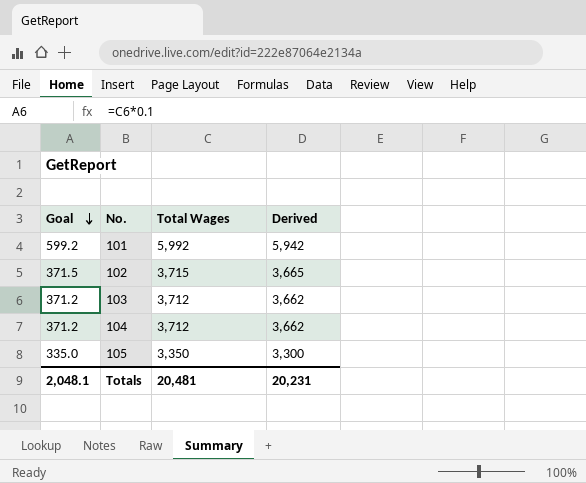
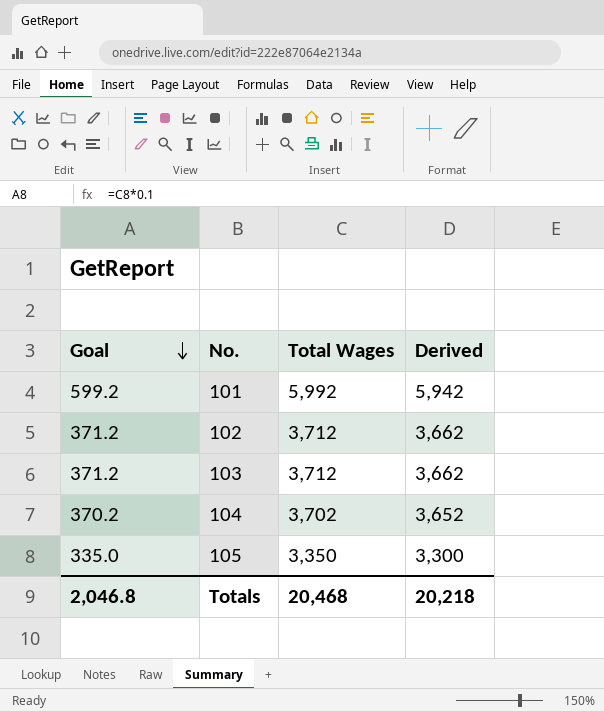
102 | Goal: 371.5 -> 371.2
102 | Total Wages: 3,715 -> 3,712
102 | Derived: 3,665 -> 3,662
104 | Goal: 371.2 -> 370.2
104 | Total Wages: 3,712 -> 3,702
104 | Derived: 3,662 -> 3,652
Totals | Goal: 2,048.1 -> 2,046.8
Totals | Total Wages: 20,481 -> 20,468
Totals | Derived: 20,231 -> 20,218

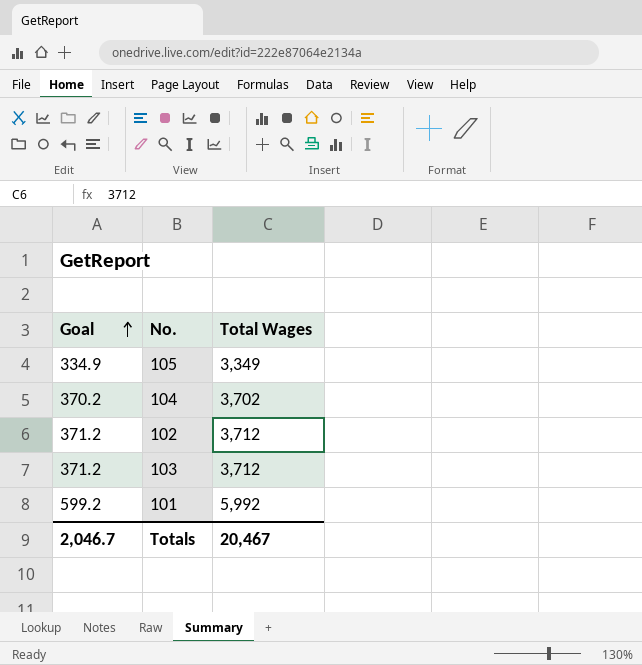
row order: Goal descending -> Goal ascending
column Derived | formula: [Total Wages] - 50 -> none
105 | Goal: 335.0 -> 334.9
105 | Total Wages: 3,350 -> 3,349
Totals | Goal: 2,046.8 -> 2,046.7
Totals | Total Wages: 20,468 -> 20,467

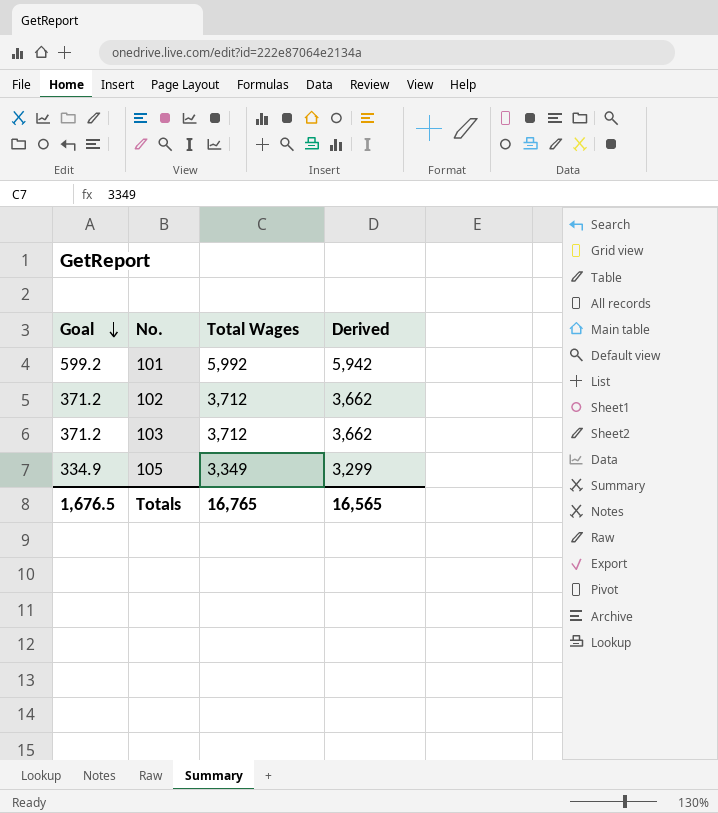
row order: Goal ascending -> Goal descending
column Derived | formula: none -> [Total Wages] - 50
row 104: 370.2 | 3,702 -> none
Totals | Goal: 2,046.7 -> 1,676.5
Totals | Total Wages: 20,467 -> 16,765

